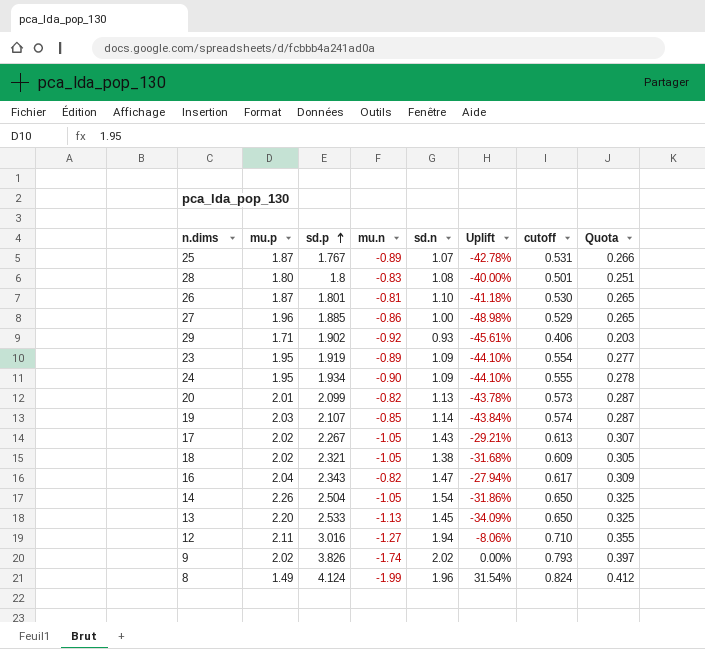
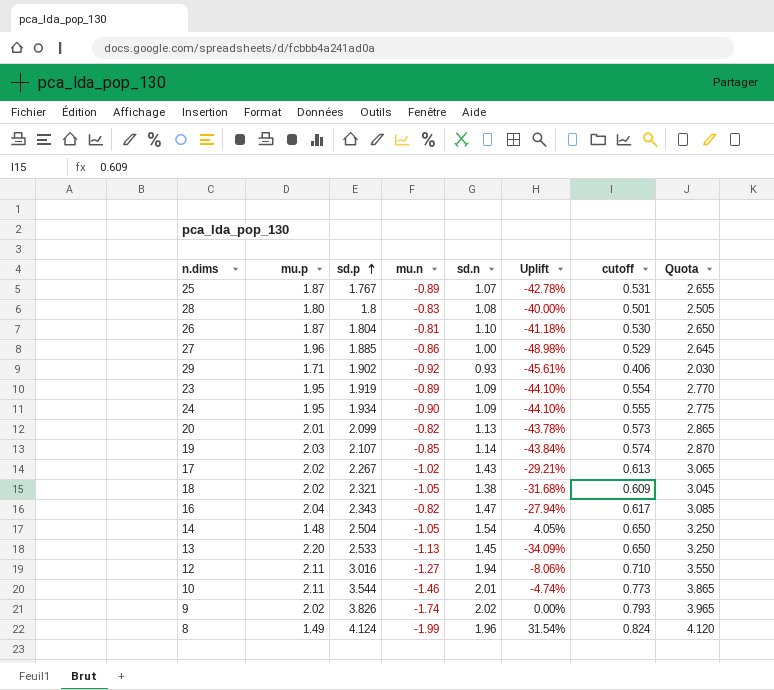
column Quota | formula: [cutoff] * 0.5 -> [cutoff] * 5
26 | sd.p: 1.801 -> 1.804
17 | mu.n: -1.05 -> -1.02
14 | mu.p: 2.26 -> 1.48
14 | Uplift: -31.86% -> 4.05%
row 10: none -> 2.11 | 3.544 | -1.46 | 2.01 | -4.74% | 0.773 | 3.865

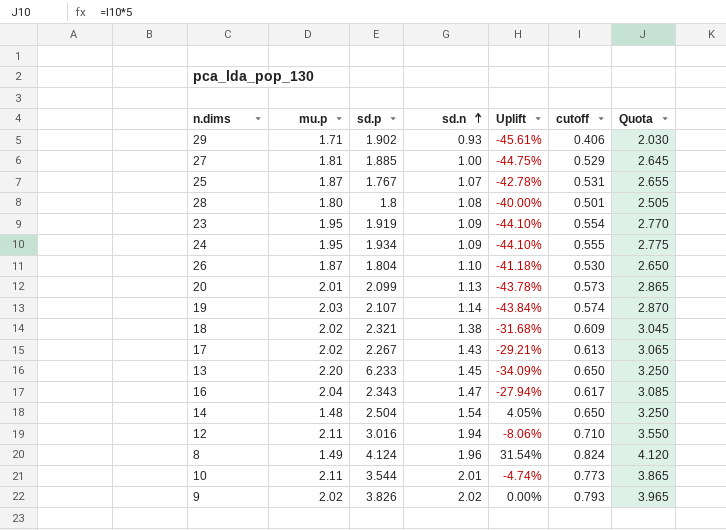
row order: sd.p ascending -> sd.n ascending
column mu.n | position: 4 -> none
27 | mu.p: 1.96 -> 1.81
27 | Uplift: -48.98% -> -44.75%
13 | sd.p: 2.533 -> 6.233

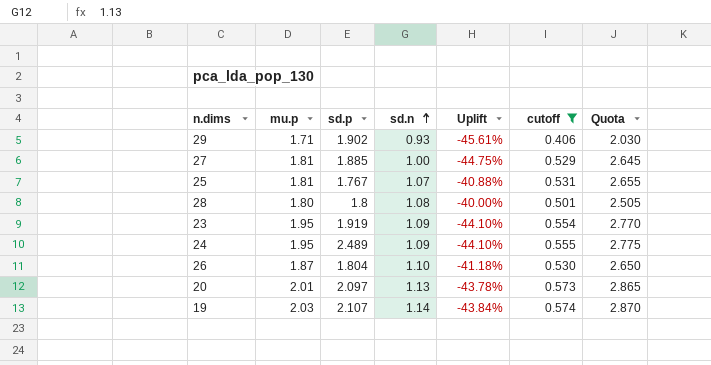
filter: none -> cutoff <= 0.574
25 | mu.p: 1.87 -> 1.81
25 | Uplift: -42.78% -> -40.88%
24 | sd.p: 1.934 -> 2.489
20 | sd.p: 2.099 -> 2.097

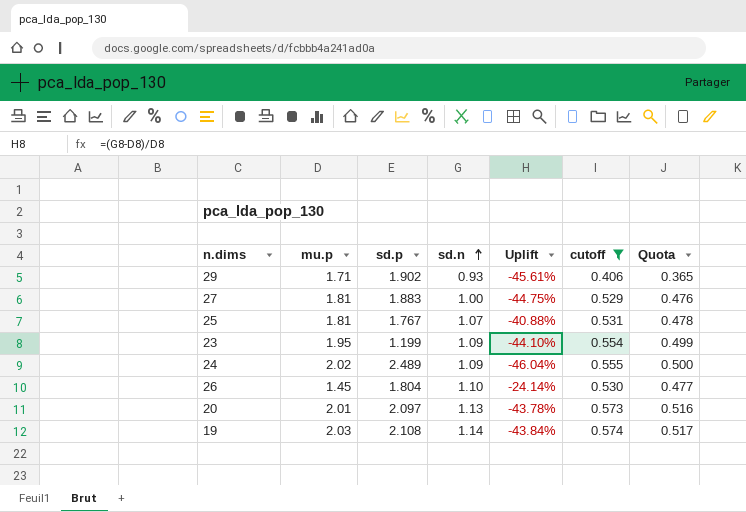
column Quota | formula: [cutoff] * 5 -> [cutoff] * 0.9
row 28: 1.80 | 1.8 | 1.08 | -40.00% | 0.501 | 2.505 -> none
27 | sd.p: 1.885 -> 1.883
23 | sd.p: 1.919 -> 1.199
24 | mu.p: 1.95 -> 2.02
24 | Uplift: -44.10% -> -46.04%
26 | mu.p: 1.87 -> 1.45
26 | Uplift: -41.18% -> -24.14%
19 | sd.p: 2.107 -> 2.108

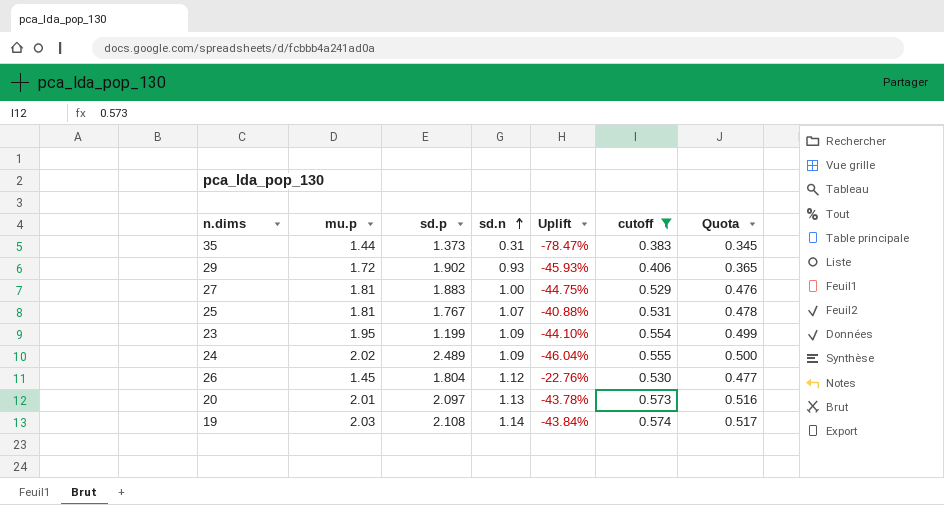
row 35: none -> 1.44 | 1.373 | 0.31 | -78.47% | 0.383 | 0.345
29 | mu.p: 1.71 -> 1.72
29 | Uplift: -45.61% -> -45.93%
26 | sd.n: 1.10 -> 1.12
26 | Uplift: -24.14% -> -22.76%

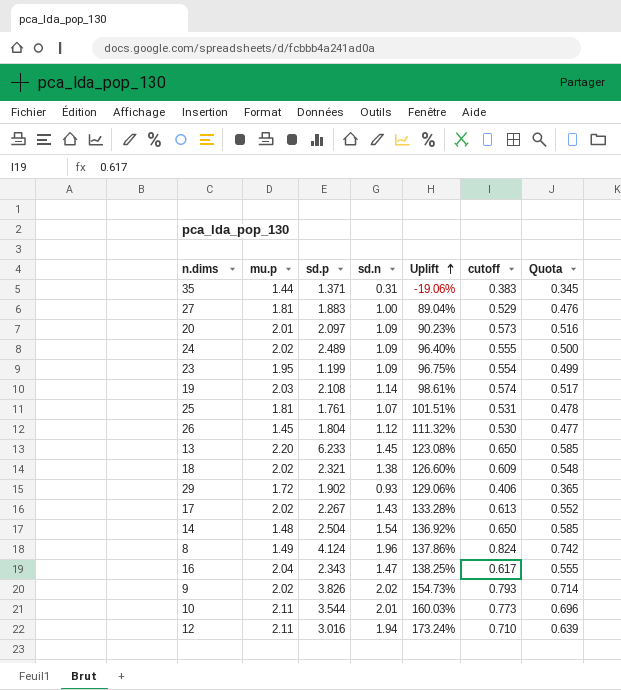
filter: cutoff <= 0.574 -> none
row order: sd.n ascending -> Uplift ascending
column Uplift | formula: ([sd.n] - [mu.p]) / [mu.p] -> ([sd.n] - [cutoff]) / [cutoff]
35 | sd.p: 1.373 -> 1.371
20 | sd.n: 1.13 -> 1.09
25 | sd.p: 1.767 -> 1.761

